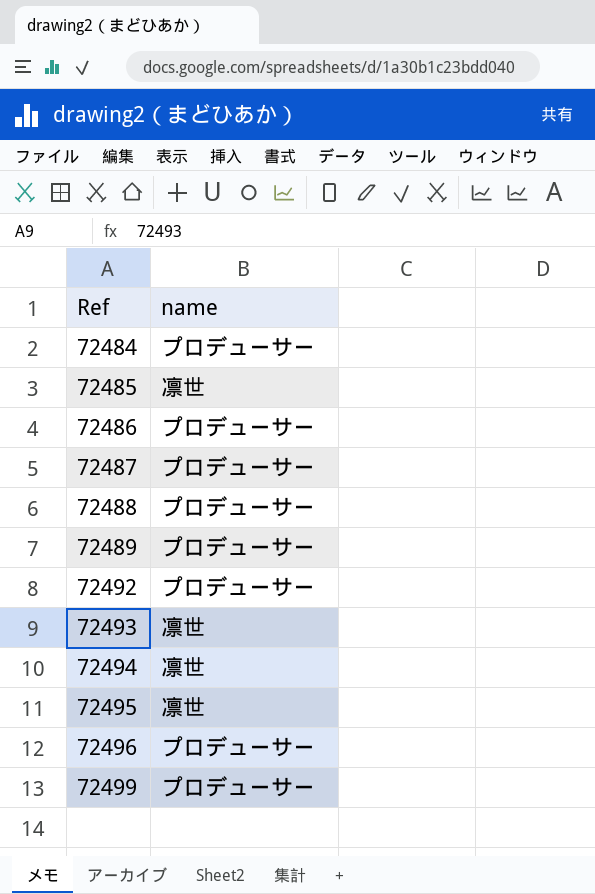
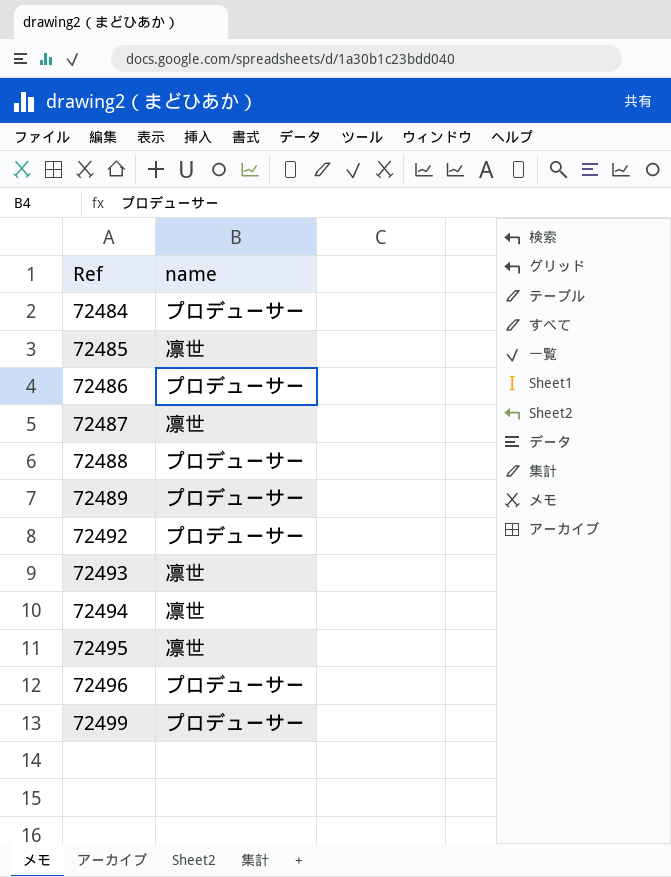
72487 | name: プロデューサー -> 凛世

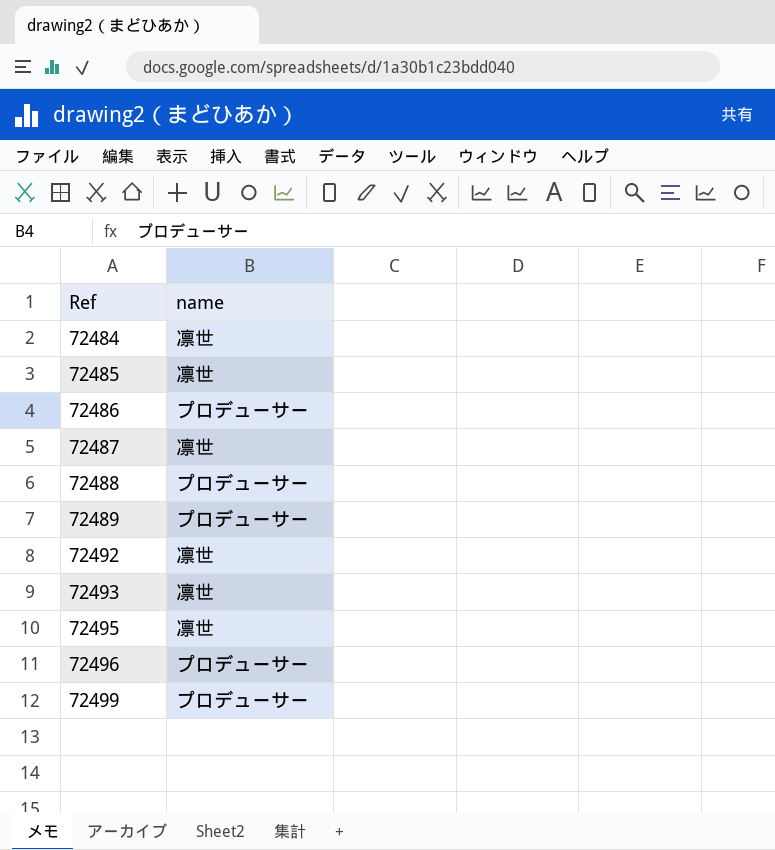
row 72494: 凛世 -> none
72484 | name: プロデューサー -> 凛世
72492 | name: プロデューサー -> 凛世

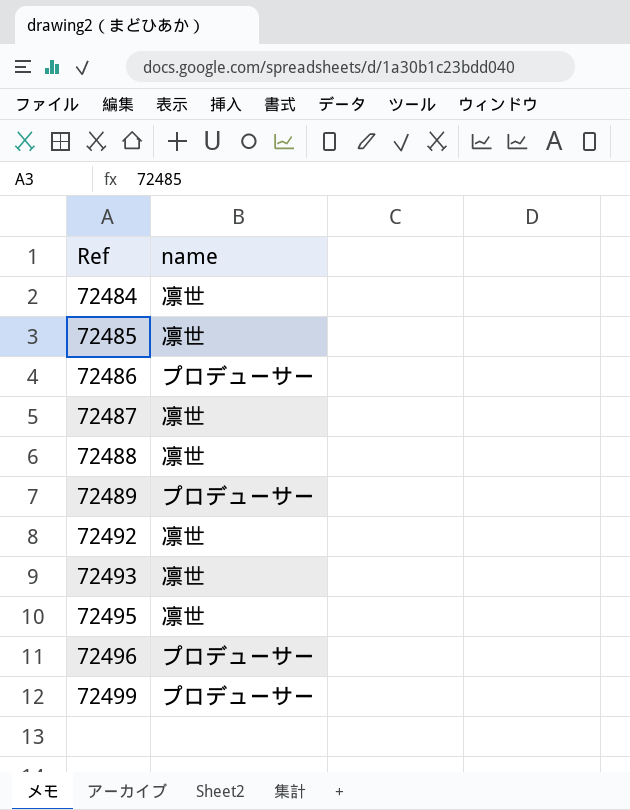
72488 | name: プロデューサー -> 凛世

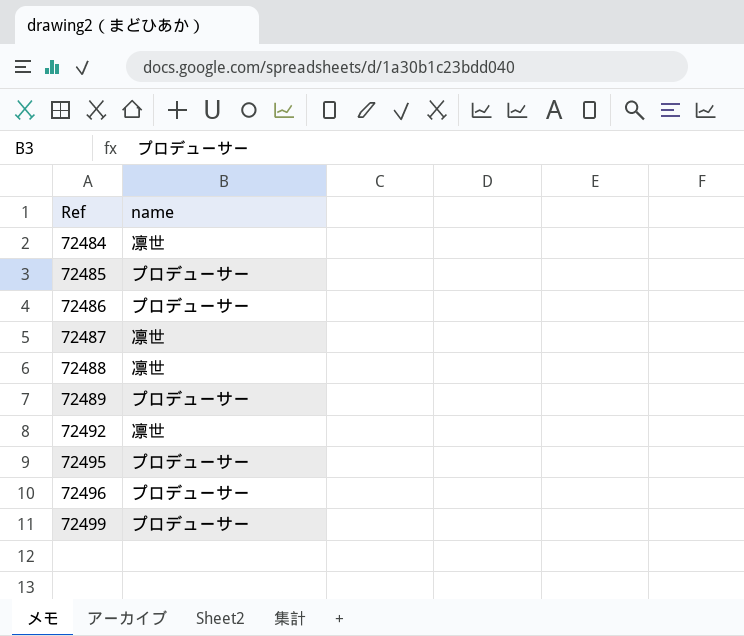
row 72493: 凛世 -> none
72485 | name: 凛世 -> プロデューサー
72495 | name: 凛世 -> プロデューサー

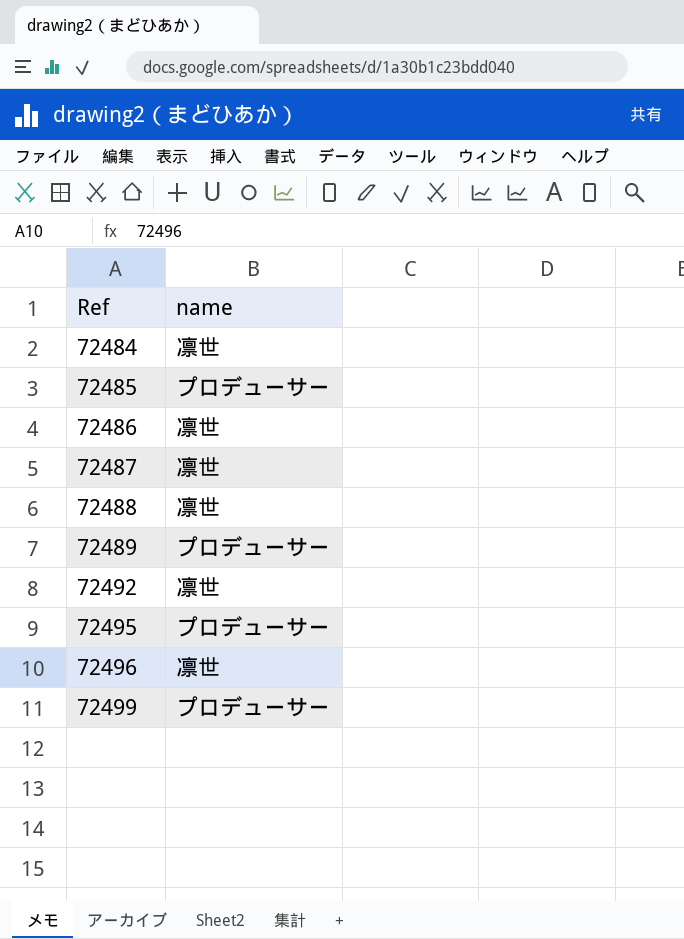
72486 | name: プロデューサー -> 凛世
72496 | name: プロデューサー -> 凛世

